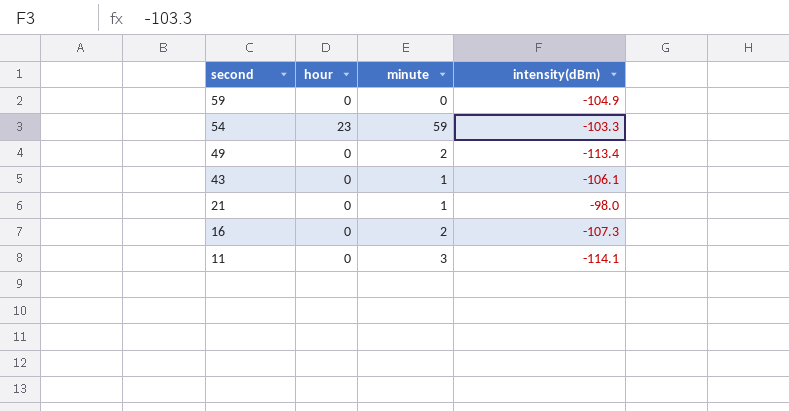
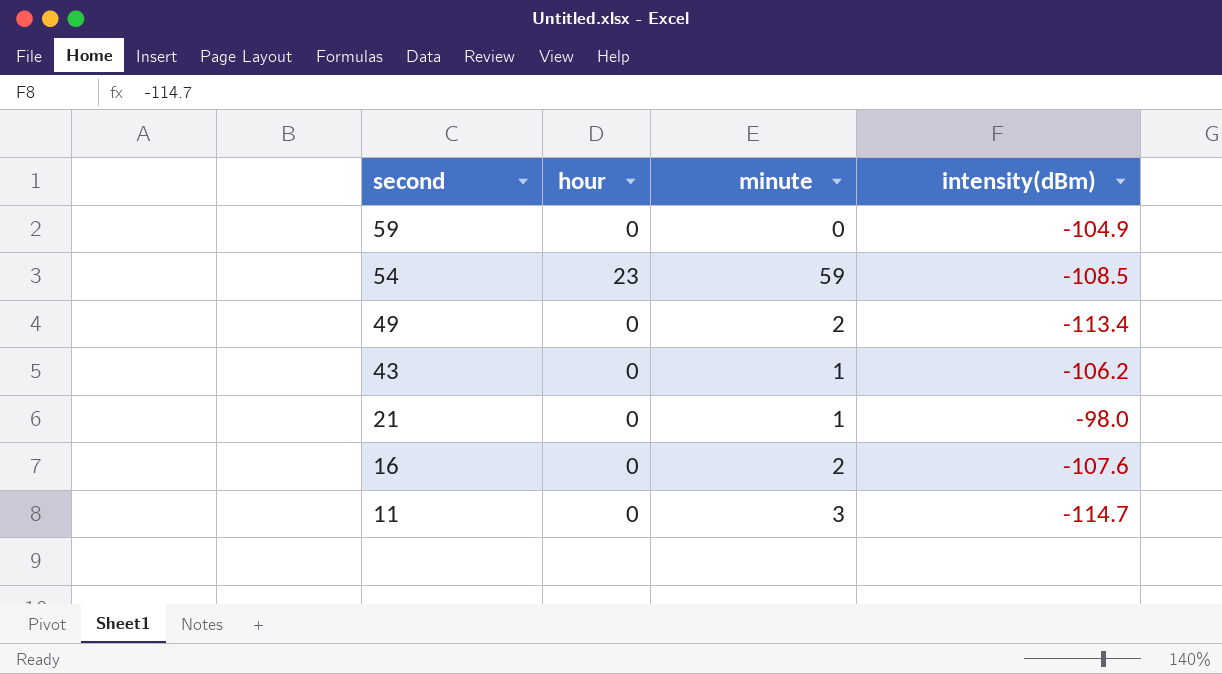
54 | intensity(dBm): -103.3 -> -108.5
43 | intensity(dBm): -106.1 -> -106.2
16 | intensity(dBm): -107.3 -> -107.6
11 | intensity(dBm): -114.1 -> -114.7

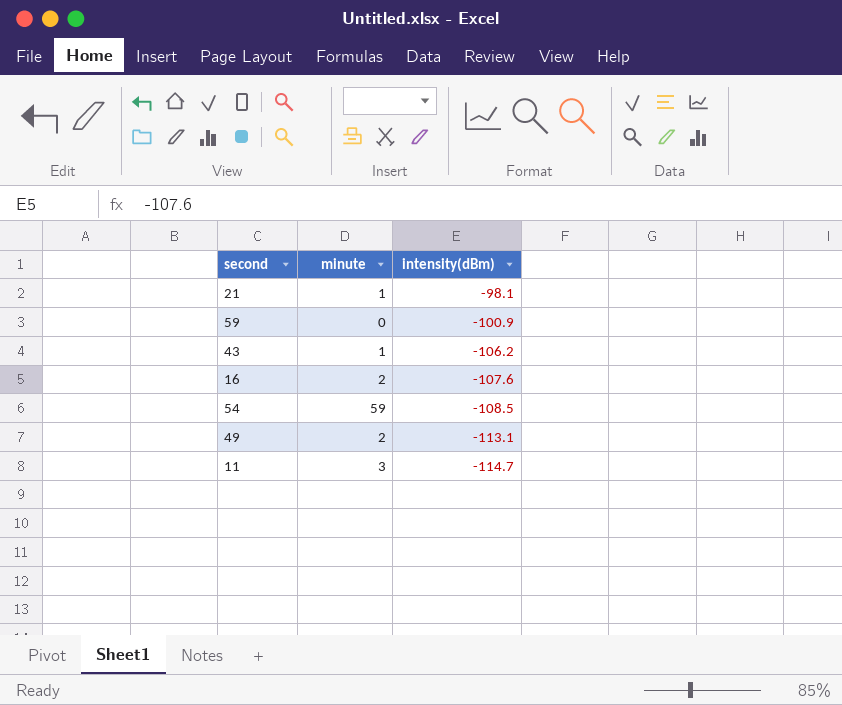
row order: second descending -> intensity(dBm) descending
column hour | position: 2 -> none
21 | intensity(dBm): -98.0 -> -98.1
59 | intensity(dBm): -104.9 -> -100.9
49 | intensity(dBm): -113.4 -> -113.1

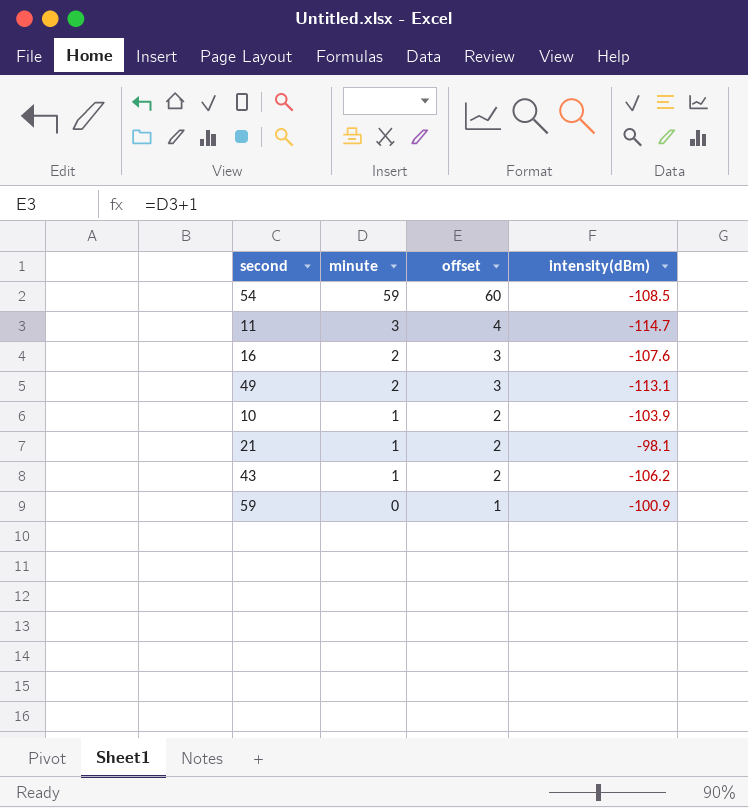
row order: intensity(dBm) descending -> minute descending
column offset | formula: none -> [minute] + 1
row 10: none -> 1 | 2 | -103.9

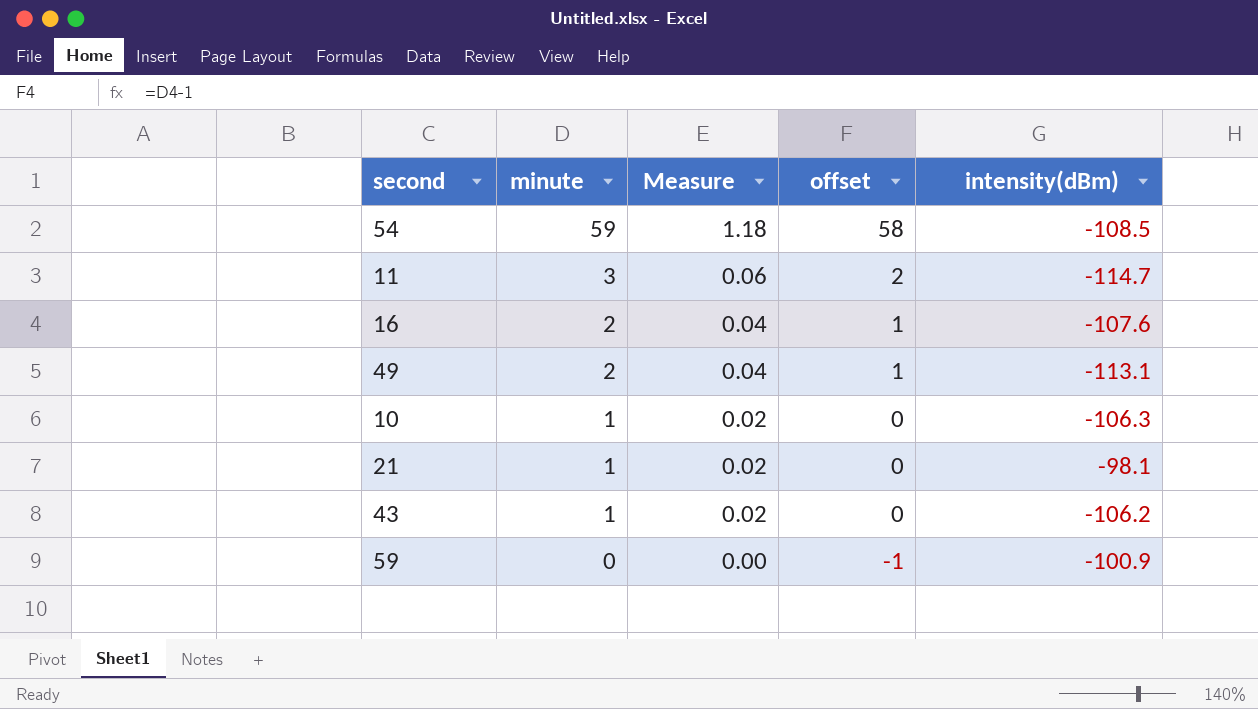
column Measure | formula: none -> [minute] * 0.02
column offset | formula: [minute] + 1 -> [minute] - 1
10 | intensity(dBm): -103.9 -> -106.3

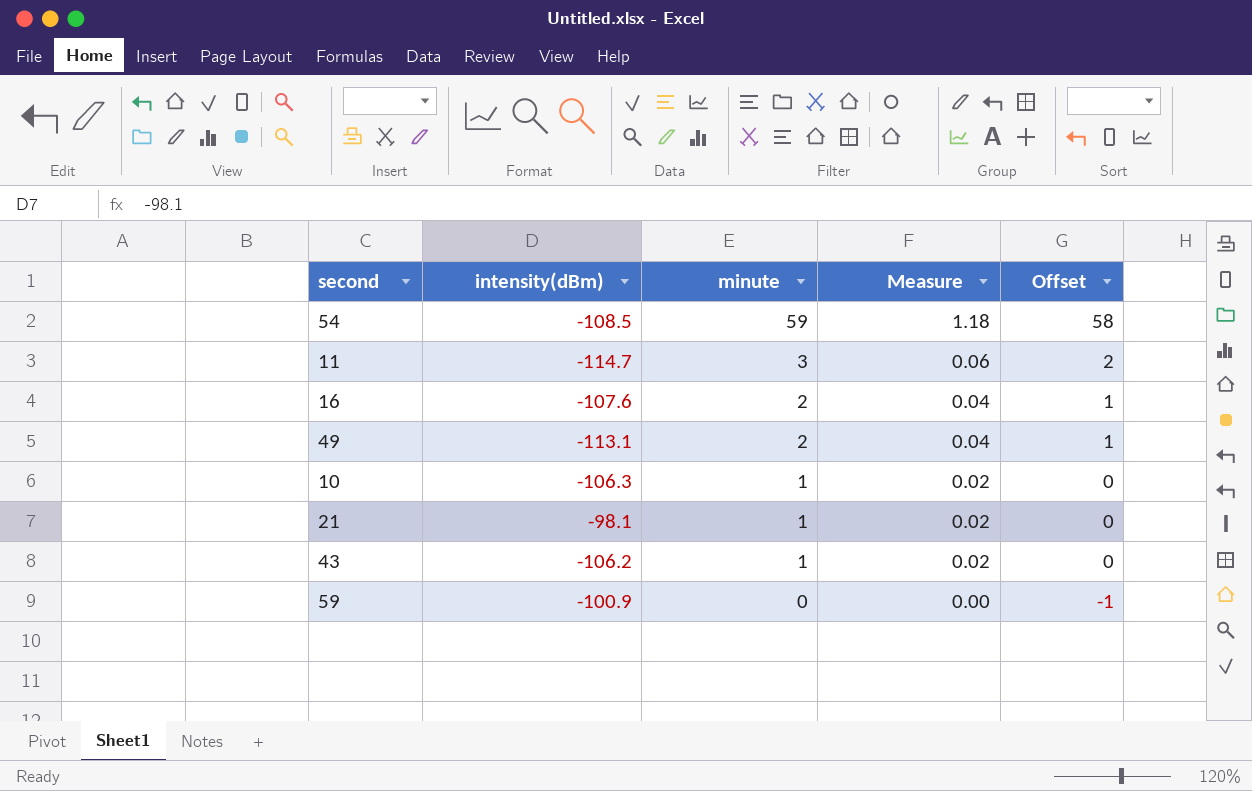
column intensity(dBm) | position: 5 -> 2
column name: offset -> Offset

